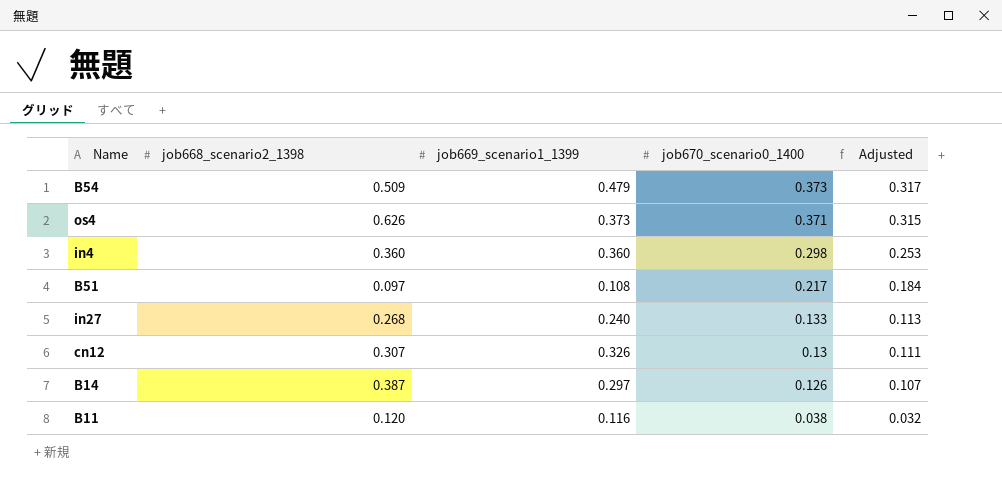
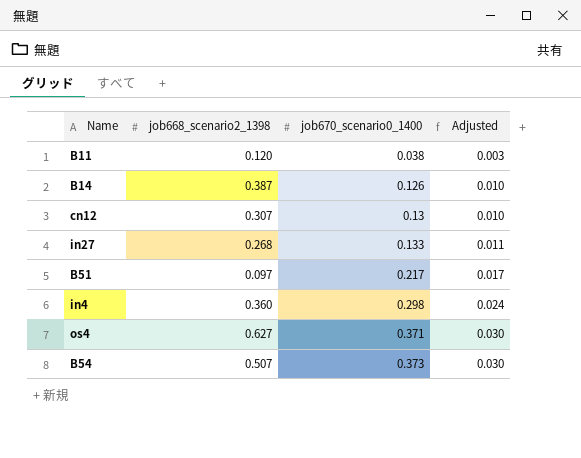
row order: job670_scenario0_1400 descending -> job670_scenario0_1400 ascending
column job669_scenario1_1399 | position: 3 -> none
column Adjusted | formula: [job670_scenario0_1400] * 0.85 -> [job670_scenario0_1400] * 0.08
os4 | job668_scenario2_1398: 0.626 -> 0.627
B54 | job668_scenario2_1398: 0.509 -> 0.507

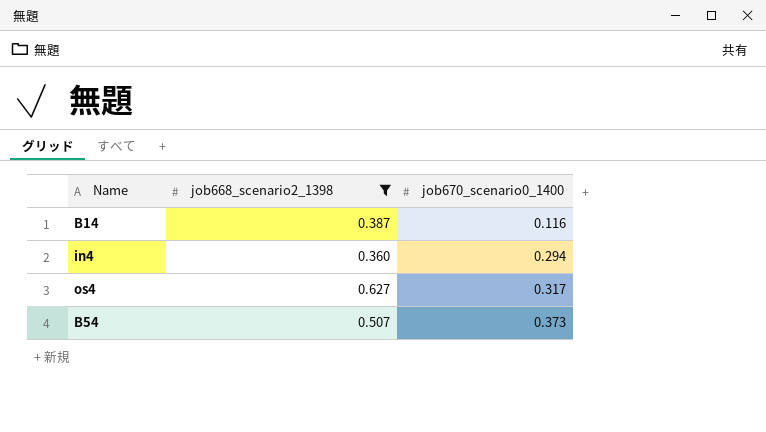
filter: none -> job668_scenario2_1398 >= 0.360
column Adjusted | formula: [job670_scenario0_1400] * 0.08 -> none
B14 | job670_scenario0_1400: 0.126 -> 0.116
in4 | job670_scenario0_1400: 0.298 -> 0.294
os4 | job670_scenario0_1400: 0.371 -> 0.317

